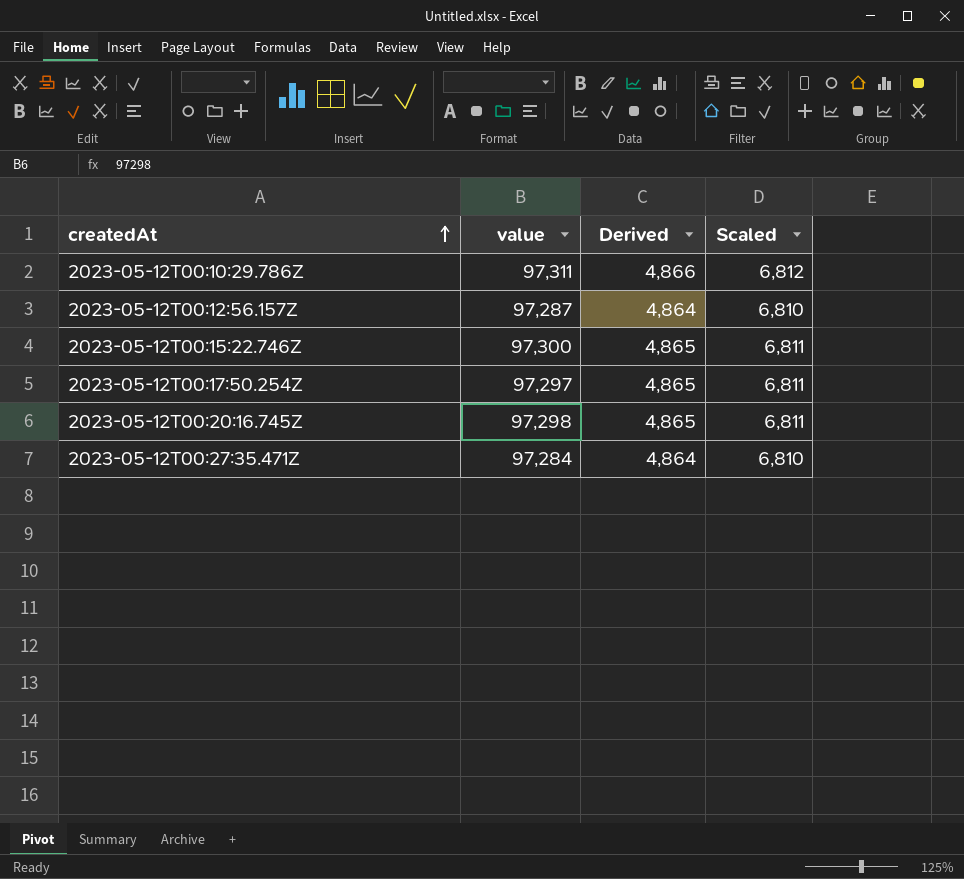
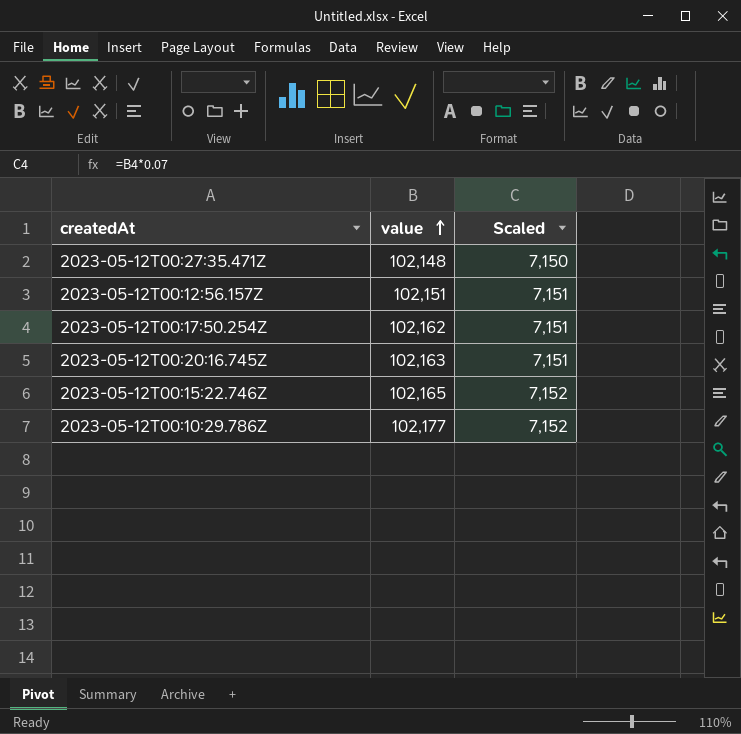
row order: createdAt ascending -> value ascending
column Derived | formula: [value] * 0.05 -> none
2023-05-12T00:27:35.471Z | value: 97,284 -> 102,148
2023-05-12T00:27:35.471Z | Scaled: 6,810 -> 7,150
2023-05-12T00:12:56.157Z | value: 97,287 -> 102,151
2023-05-12T00:12:56.157Z | Scaled: 6,810 -> 7,151
2023-05-12T00:17:50.254Z | value: 97,297 -> 102,162
2023-05-12T00:17:50.254Z | Scaled: 6,811 -> 7,151
2023-05-12T00:20:16.745Z | value: 97,298 -> 102,163
2023-05-12T00:20:16.745Z | Scaled: 6,811 -> 7,151
2023-05-12T00:15:22.746Z | value: 97,300 -> 102,165
2023-05-12T00:15:22.746Z | Scaled: 6,811 -> 7,152
2023-05-12T00:10:29.786Z | value: 97,311 -> 102,177
2023-05-12T00:10:29.786Z | Scaled: 6,812 -> 7,152

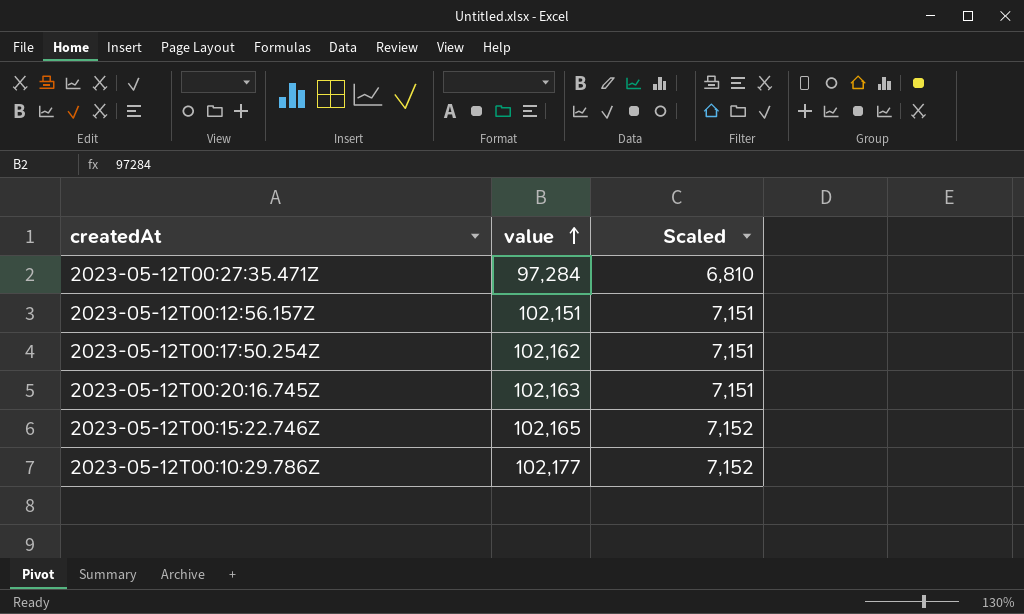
2023-05-12T00:27:35.471Z | value: 102,148 -> 97,284
2023-05-12T00:27:35.471Z | Scaled: 7,150 -> 6,810

